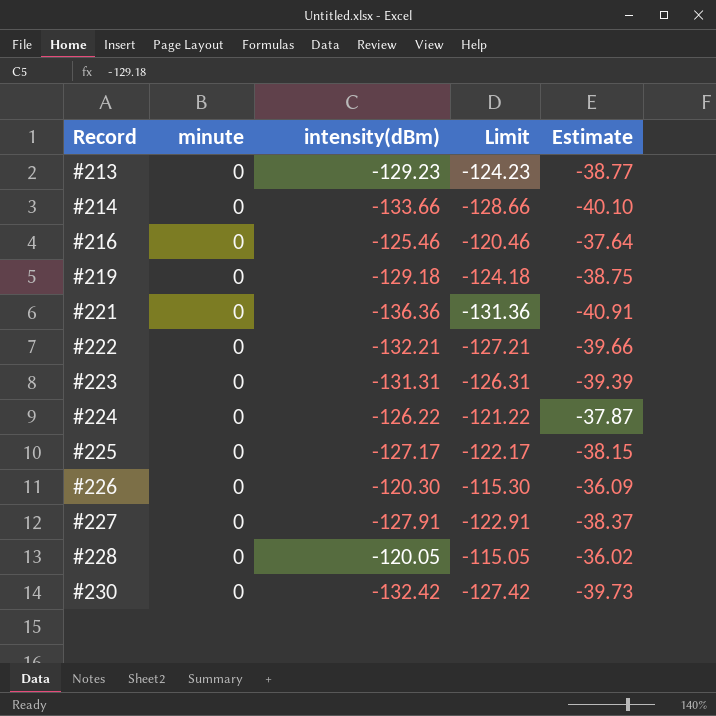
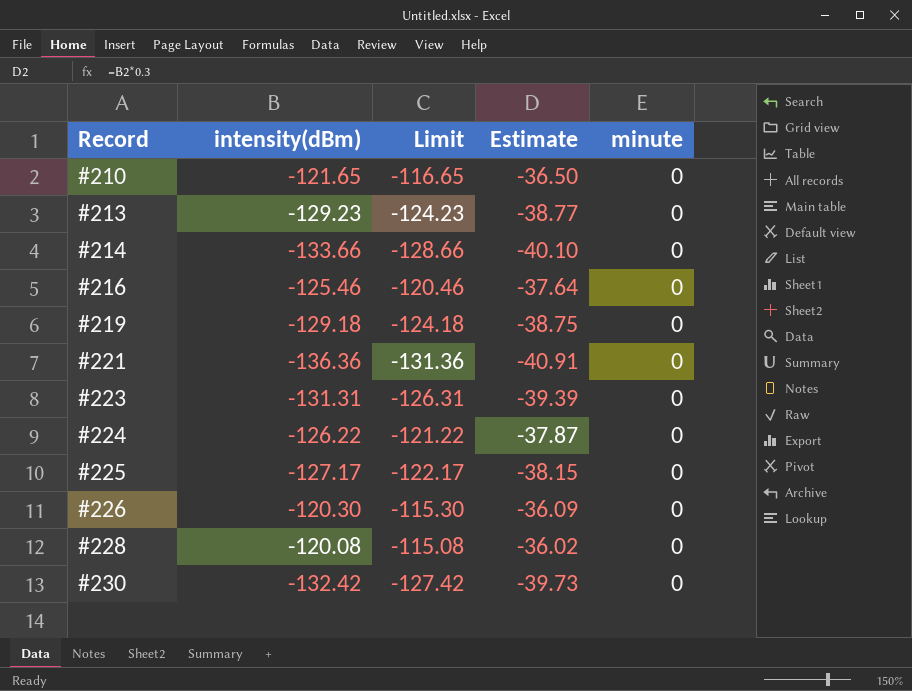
column minute | position: 2 -> 5
row #222: 0 | -132.21 | -127.21 | -39.66 -> none
row #227: 0 | -127.91 | -122.91 | -38.37 -> none
row #210: none -> -121.65 | -116.65 | -36.50 | 0
#228 | intensity(dBm): -120.05 -> -120.08
#228 | Limit: -115.05 -> -115.08

